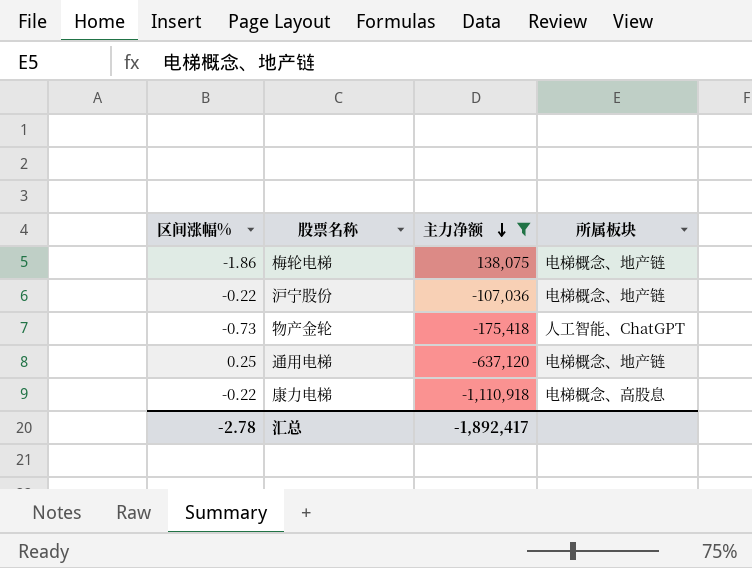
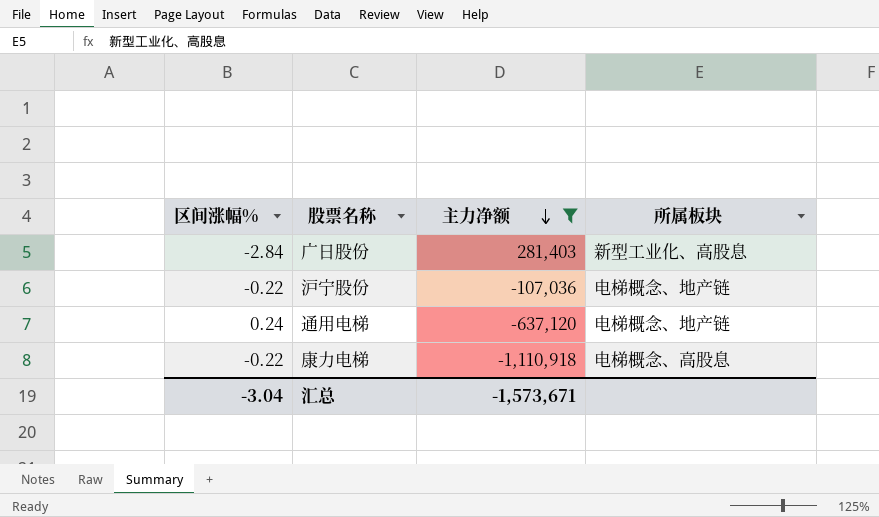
row 梅轮电梯: -1.86 | 138,075 | 电梯概念、地产链 -> none
row 物产金轮: -0.73 | -175,418 | 人工智能、ChatGPT -> none
row 广日股份: none -> -2.84 | 281,403 | 新型工业化、高股息
通用电梯 | 区间涨幅%: 0.25 -> 0.24
汇总 | 区间涨幅%: -2.78 -> -3.04
汇总 | 主力净额: -1,892,417 -> -1,573,671

